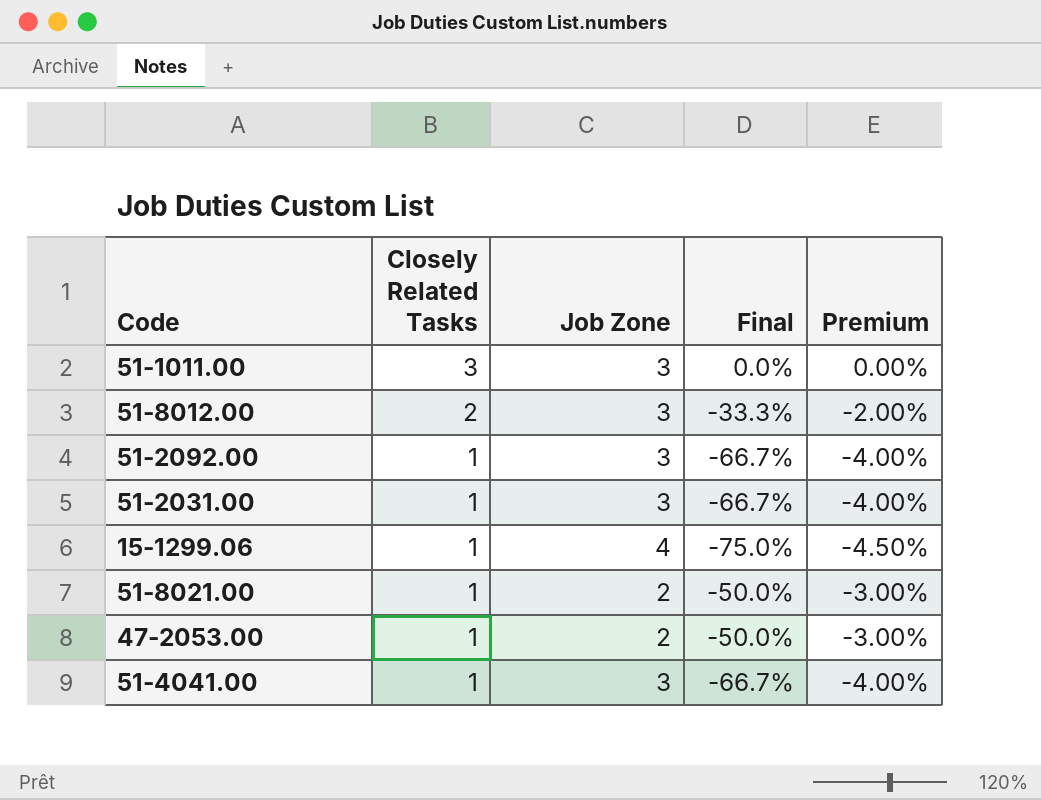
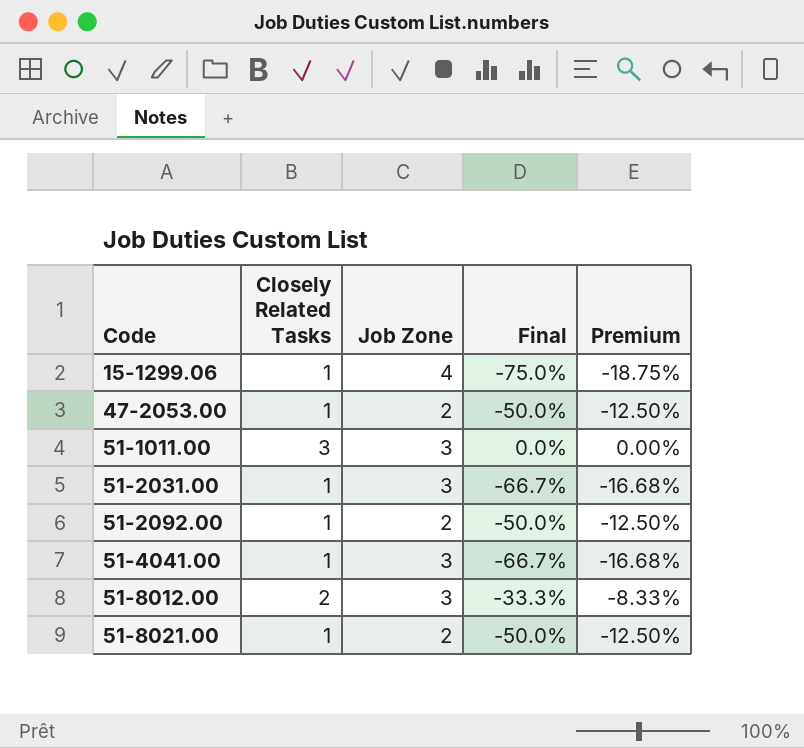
row order: Closely Related Tasks descending -> Code ascending
column Premium | formula: [Final] * 0.06 -> [Final] * 0.25
51-2092.00 | Job Zone: 3 -> 2
51-2092.00 | Final: -66.7% -> -50.0%

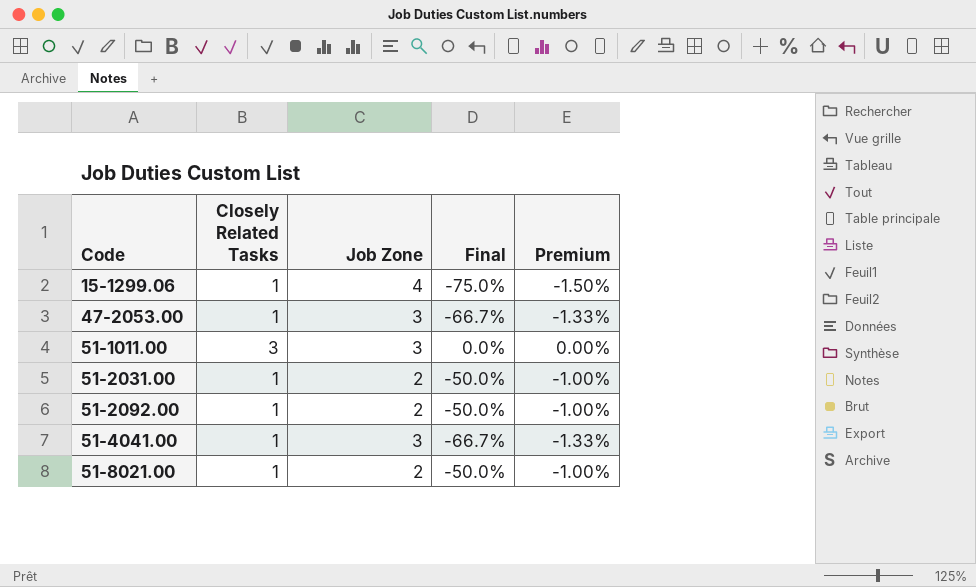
column Premium | formula: [Final] * 0.25 -> [Final] * 0.02
row 51-8012.00: 2 | 3 | -33.3% | -8.33% -> none
47-2053.00 | Job Zone: 2 -> 3
47-2053.00 | Final: -50.0% -> -66.7%
51-2031.00 | Job Zone: 3 -> 2
51-2031.00 | Final: -66.7% -> -50.0%

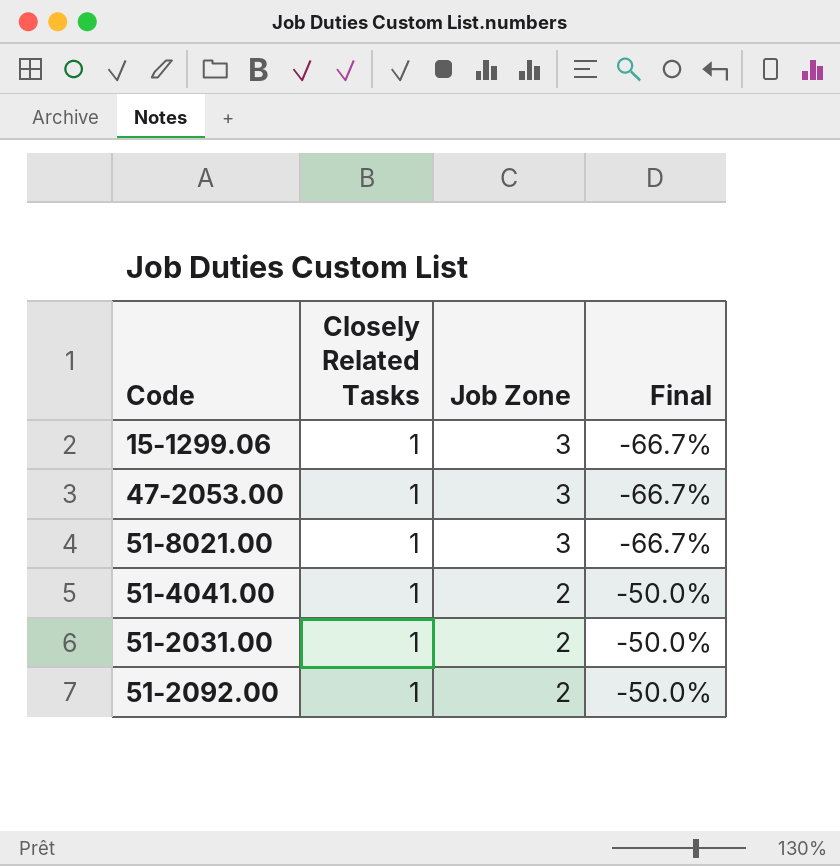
row order: Code ascending -> Job Zone descending
column Premium | formula: [Final] * 0.02 -> none
row 51-1011.00: 3 | 3 | 0.0% | 0.00% -> none
15-1299.06 | Job Zone: 4 -> 3
15-1299.06 | Final: -75.0% -> -66.7%
51-8021.00 | Job Zone: 2 -> 3
51-8021.00 | Final: -50.0% -> -66.7%
51-4041.00 | Job Zone: 3 -> 2
51-4041.00 | Final: -66.7% -> -50.0%

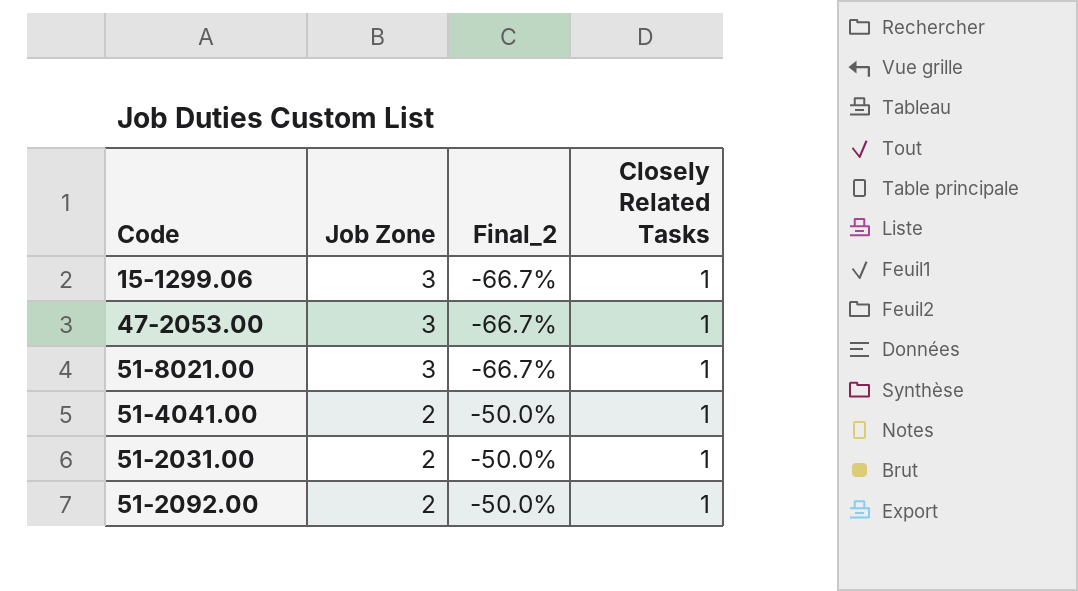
column name: Final -> Final_2
column Closely Related Tasks | position: 2 -> 4

